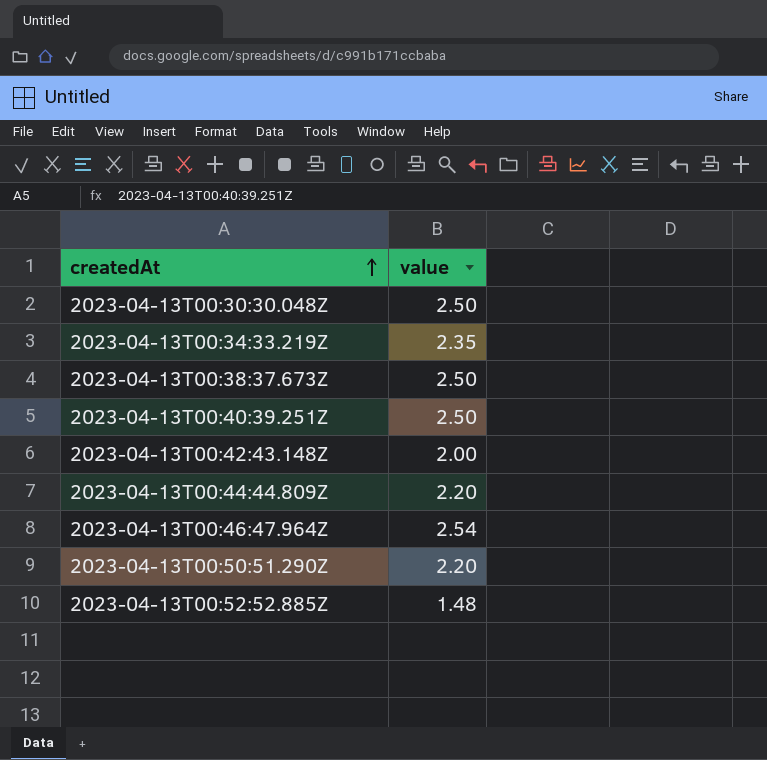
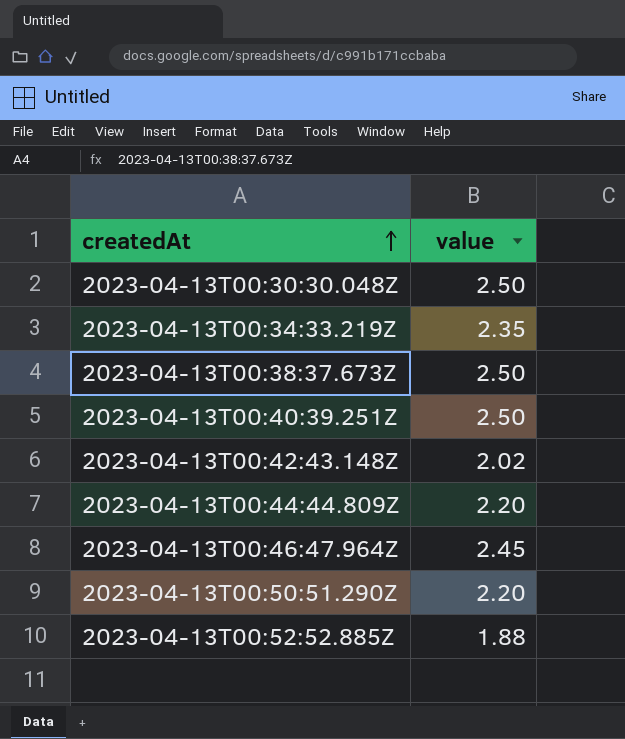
2023-04-13T00:42:43.148Z | value: 2.00 -> 2.02
2023-04-13T00:46:47.964Z | value: 2.54 -> 2.45
2023-04-13T00:52:52.885Z | value: 1.48 -> 1.88

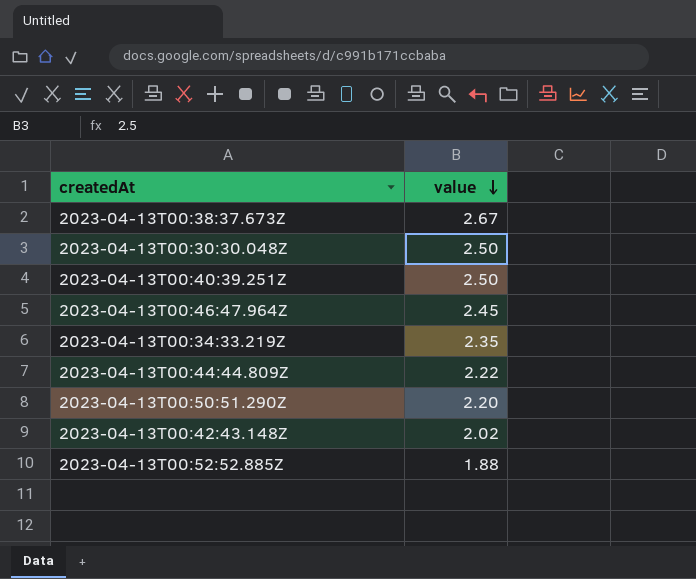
row order: createdAt ascending -> value descending
2023-04-13T00:38:37.673Z | value: 2.50 -> 2.67
2023-04-13T00:44:44.809Z | value: 2.20 -> 2.22

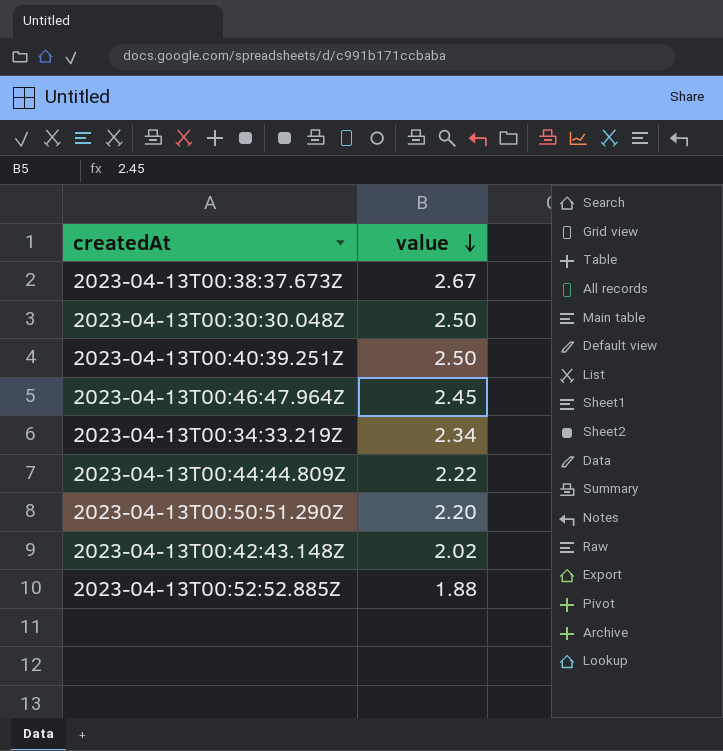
2023-04-13T00:34:33.219Z | value: 2.35 -> 2.34

